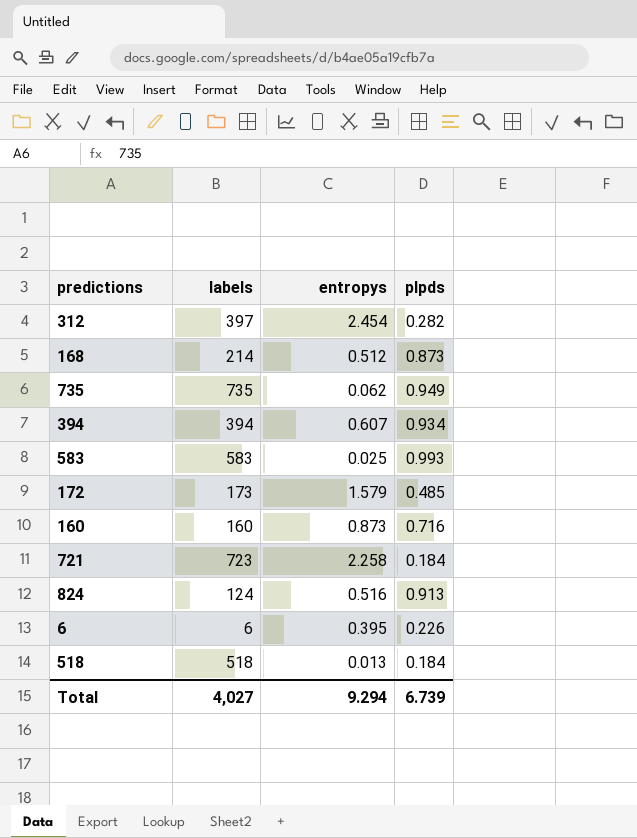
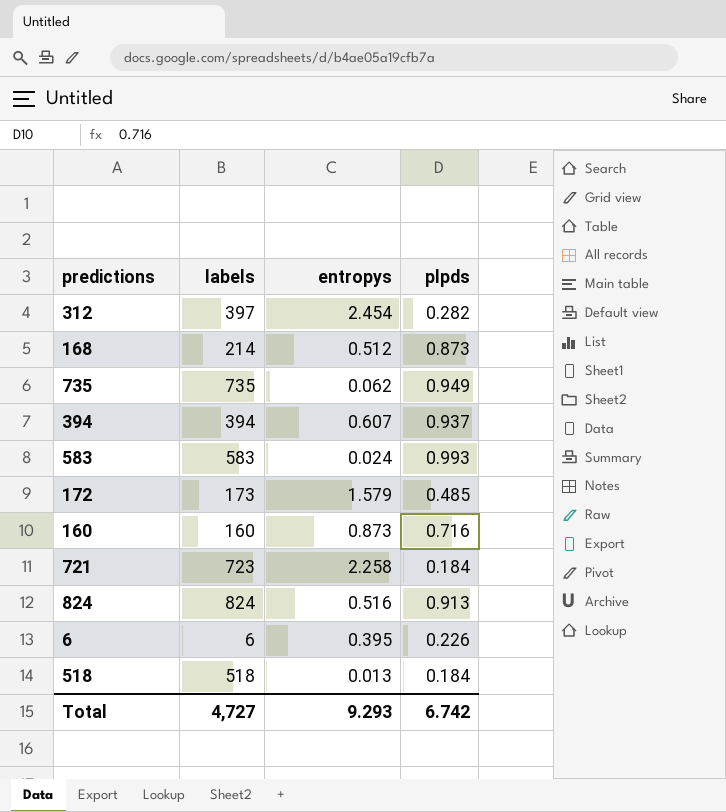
394 | plpds: 0.934 -> 0.937
583 | entropys: 0.025 -> 0.024
824 | labels: 124 -> 824
Total | labels: 4,027 -> 4,727
Total | entropys: 9.294 -> 9.293
Total | plpds: 6.739 -> 6.742

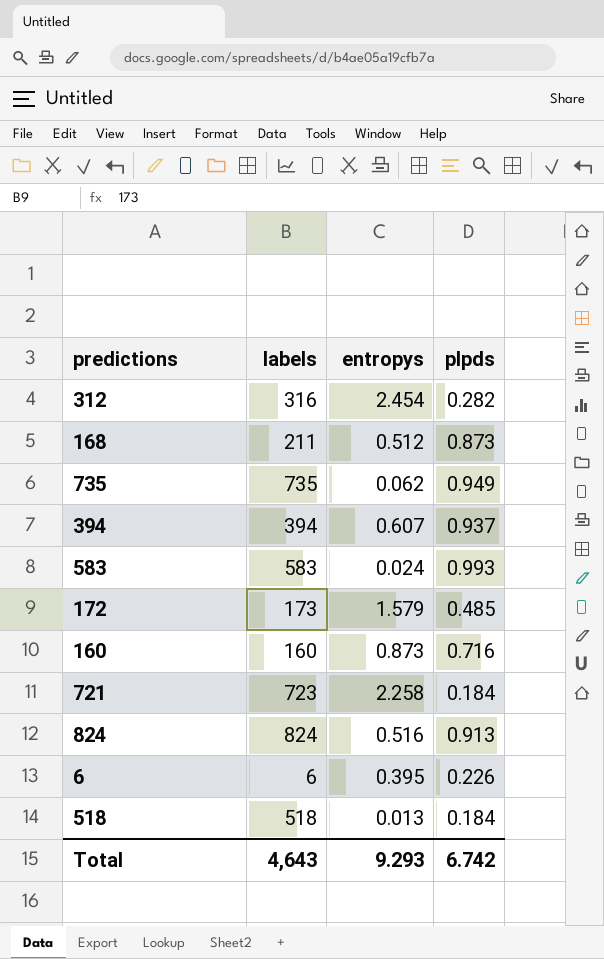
312 | labels: 397 -> 316
168 | labels: 214 -> 211
Total | labels: 4,727 -> 4,643

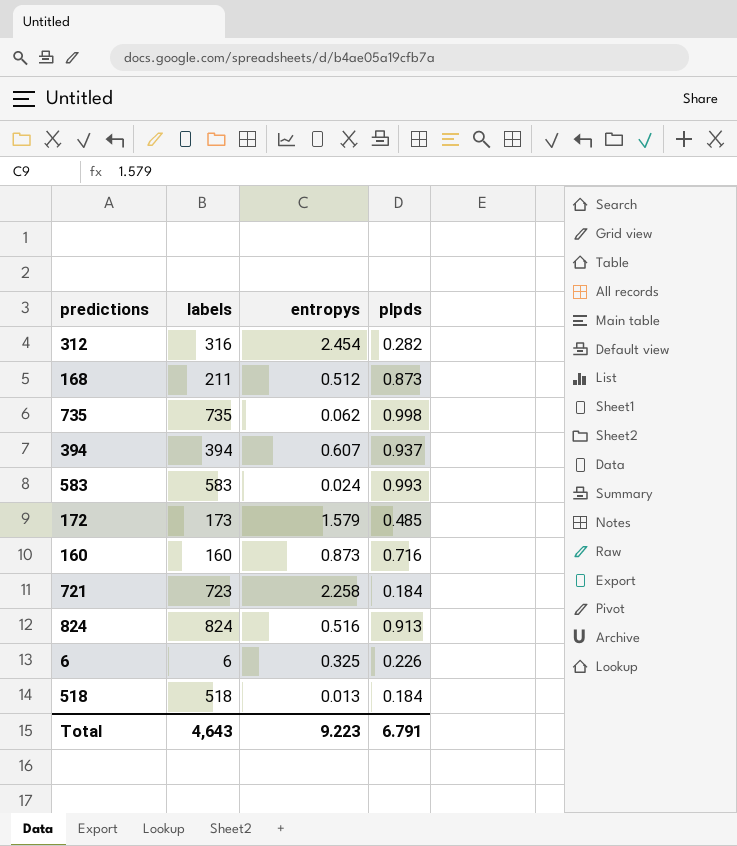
735 | plpds: 0.949 -> 0.998
6 | entropys: 0.395 -> 0.325
Total | entropys: 9.293 -> 9.223
Total | plpds: 6.742 -> 6.791

